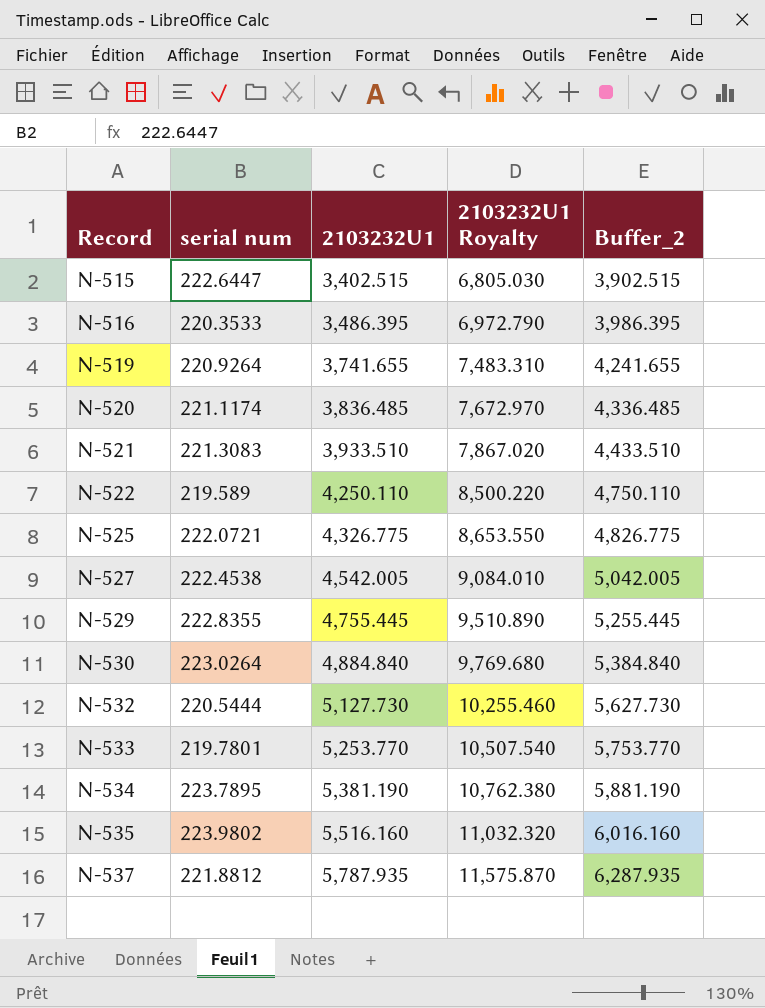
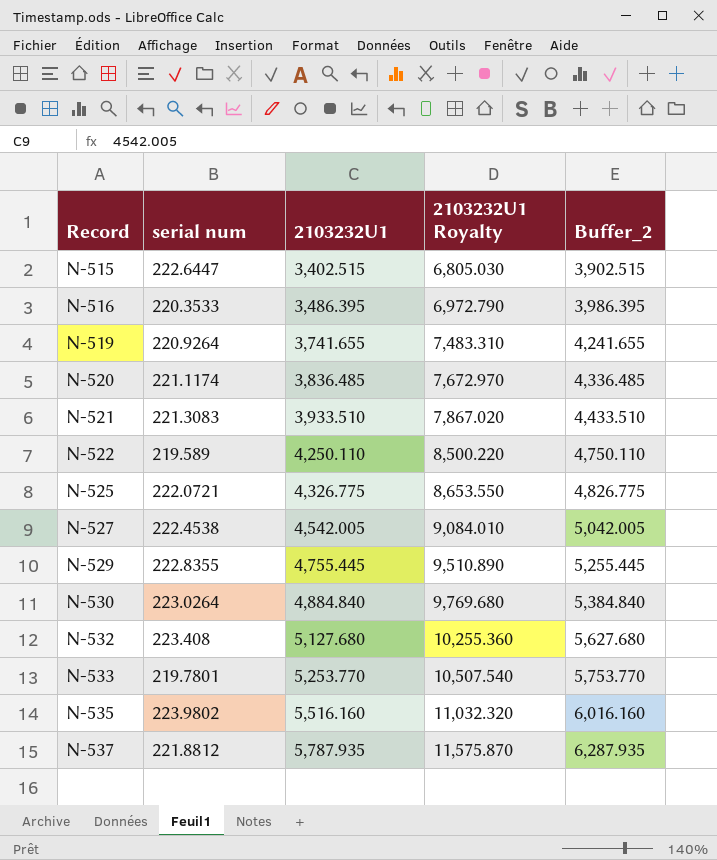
row N-534: 223.7895 | 5,381.190 | 10,762.380 | 5,881.190 -> none
N-532 | serial num: 220.5444 -> 223.408
N-532 | 2103232U1: 5,127.730 -> 5,127.680
N-532 | 2103232U1 Royalty: 10,255.460 -> 10,255.360
N-532 | Buffer_2: 5,627.730 -> 5,627.680

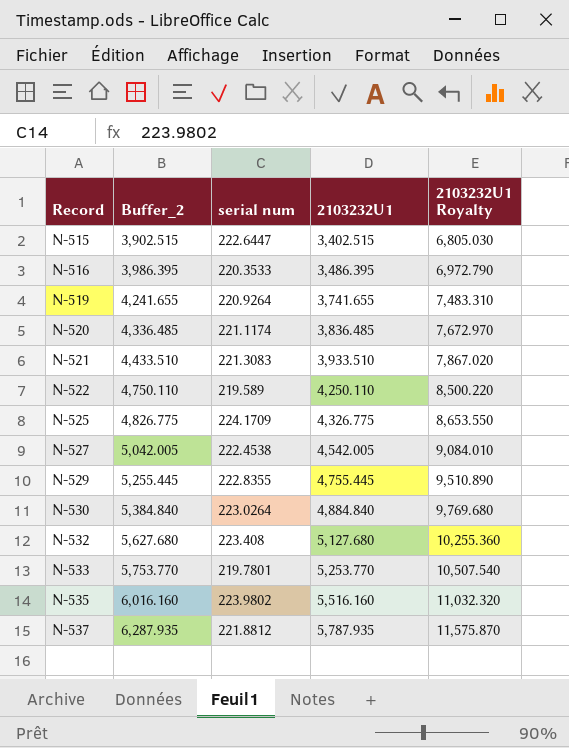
column Buffer_2 | position: 5 -> 2
N-525 | serial num: 222.0721 -> 224.1709

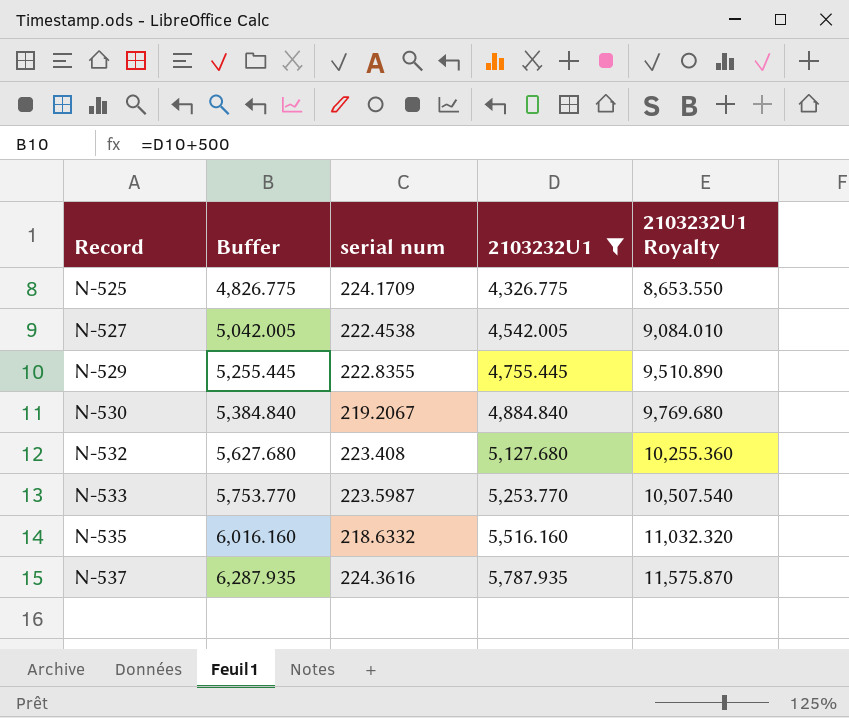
filter: none -> 2103232U1 >= 4,326.775
column name: Buffer_2 -> Buffer
N-530 | serial num: 223.0264 -> 219.2067
N-533 | serial num: 219.7801 -> 223.5987
N-535 | serial num: 223.9802 -> 218.6332
N-537 | serial num: 221.8812 -> 224.3616

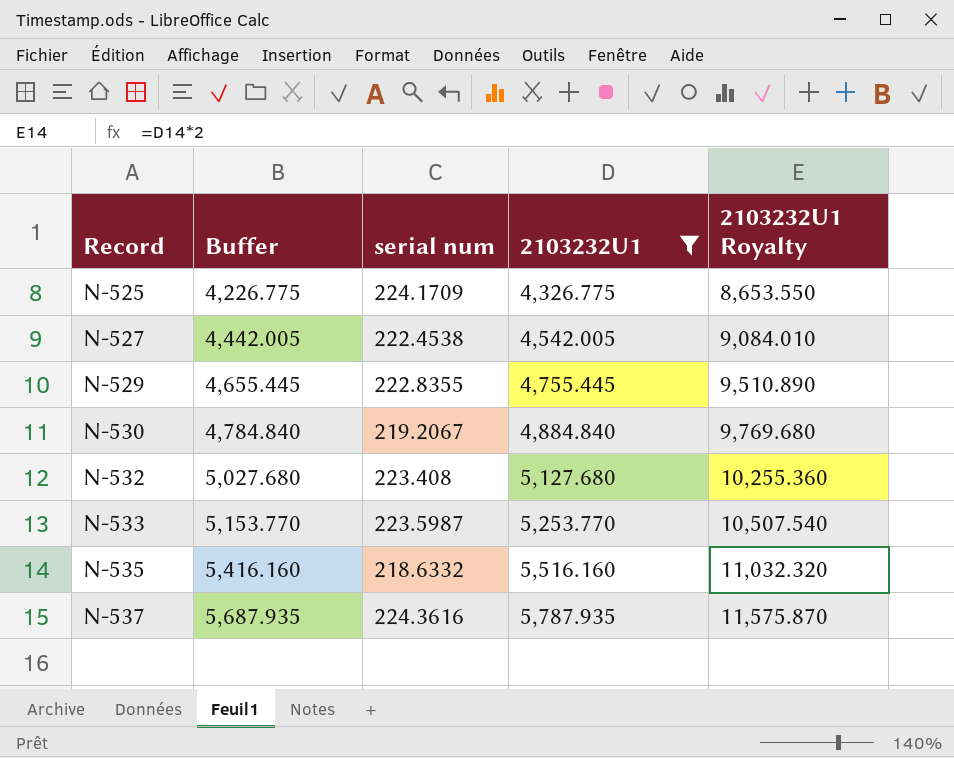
column Buffer | formula: [2103232U1] + 500 -> [2103232U1] - 100

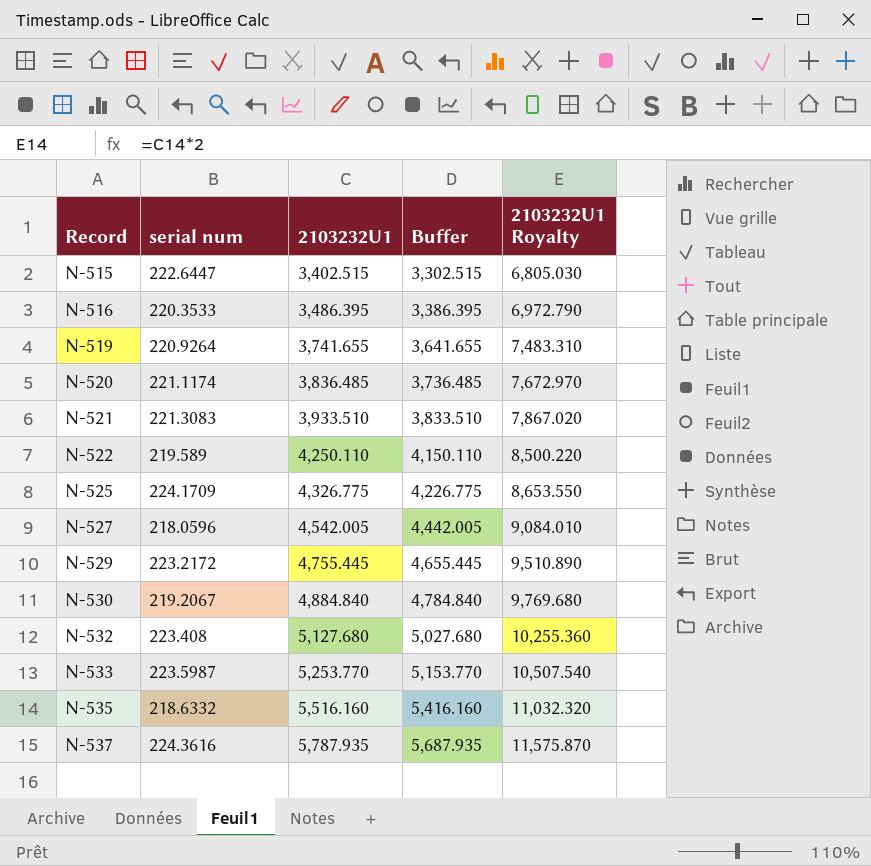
filter: 2103232U1 >= 4,326.775 -> none
column Buffer | position: 2 -> 4
N-527 | serial num: 222.4538 -> 218.0596
N-529 | serial num: 222.8355 -> 223.2172

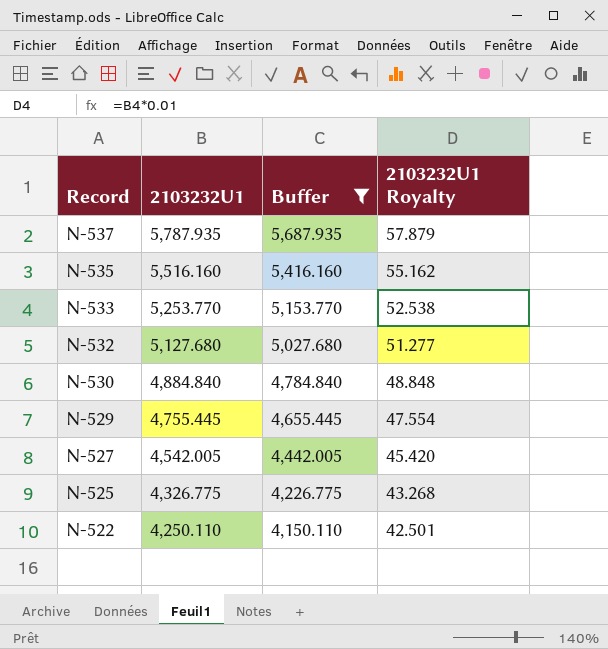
filter: none -> Buffer >= 4,150.110
row order: Record ascending -> Record descending
column serial num | position: 2 -> none
column 2103232U1 Royalty | formula: [2103232U1] * 2 -> [2103232U1] * 0.01

